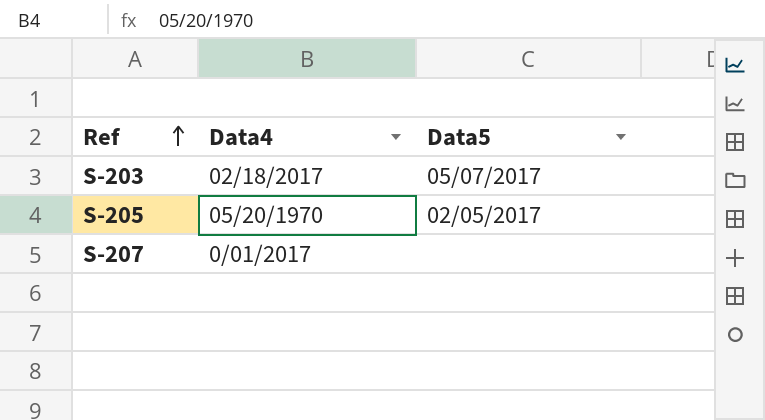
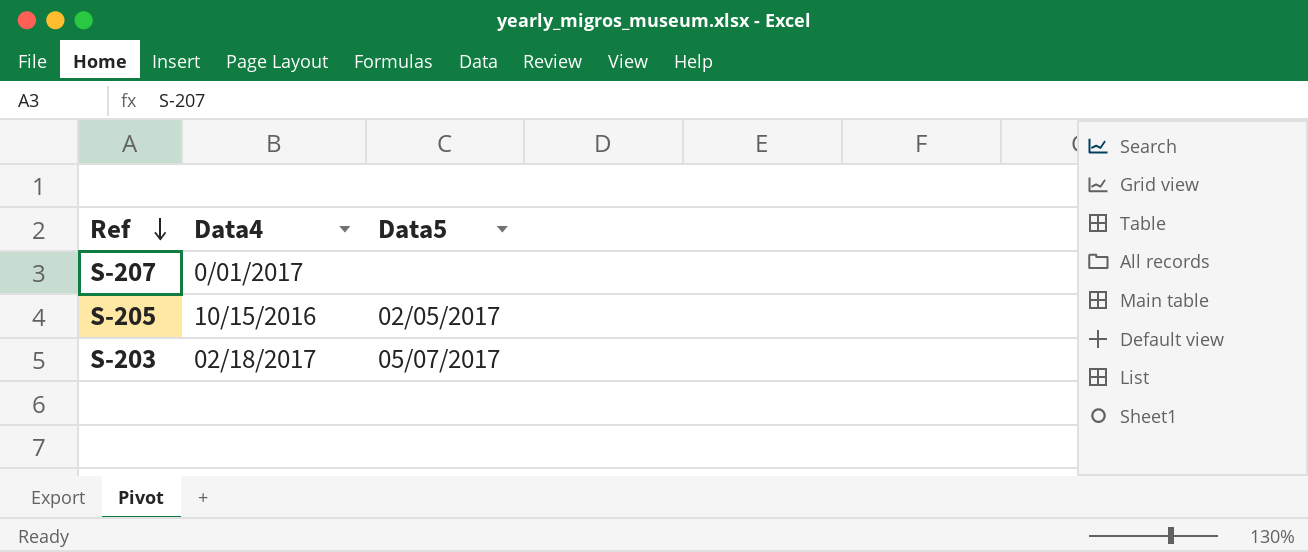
row order: Ref ascending -> Ref descending
S-205 | Data4: 05/20/1970 -> 10/15/2016

